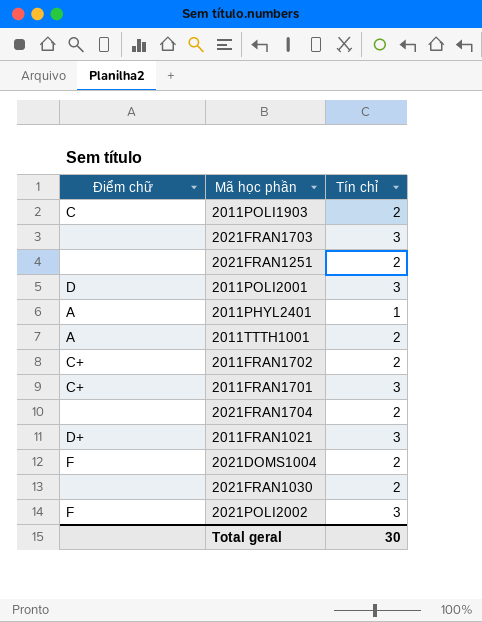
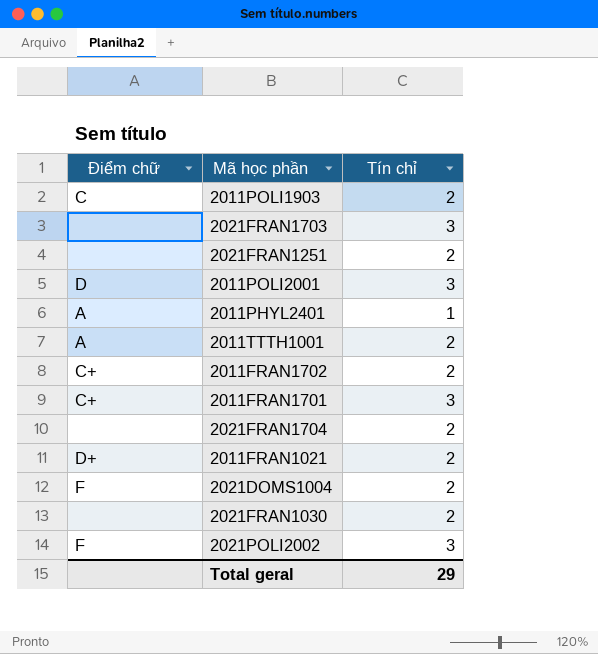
2011FRAN1021 | Tín chỉ: 3 -> 2
Total geral | Tín chỉ: 30 -> 29

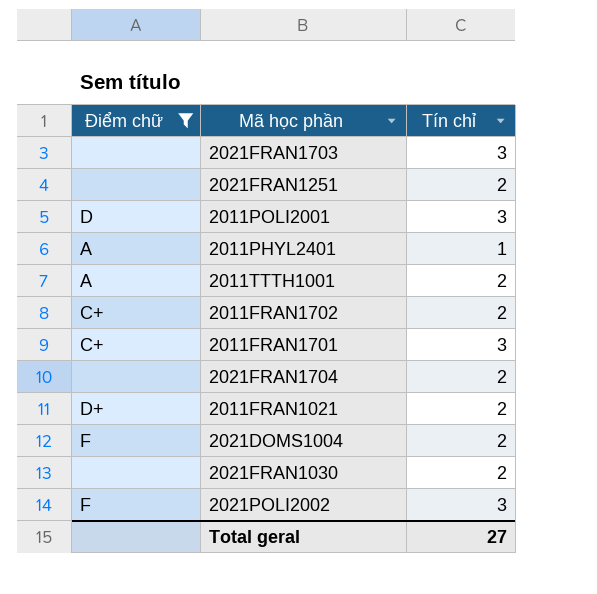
filter: none -> Điểm chữ != C
Total geral | Tín chỉ: 29 -> 27

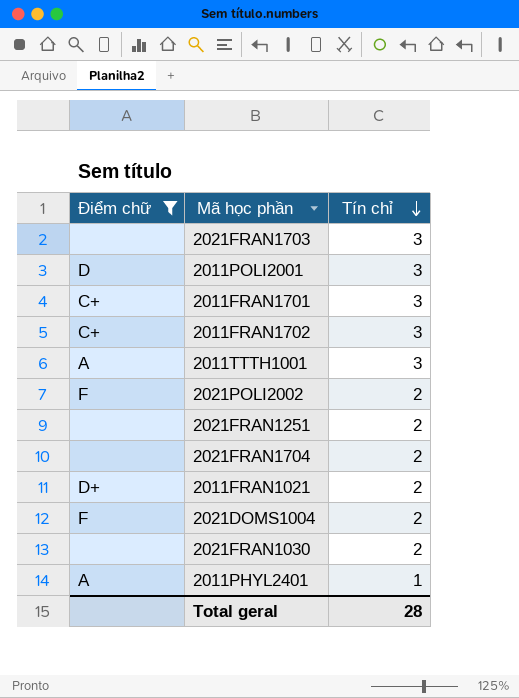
row order: none -> Tín chỉ descending
2011FRAN1702 | Tín chỉ: 2 -> 3
2011TTTH1001 | Tín chỉ: 2 -> 3
2021POLI2002 | Tín chỉ: 3 -> 2
Total geral | Tín chỉ: 27 -> 28

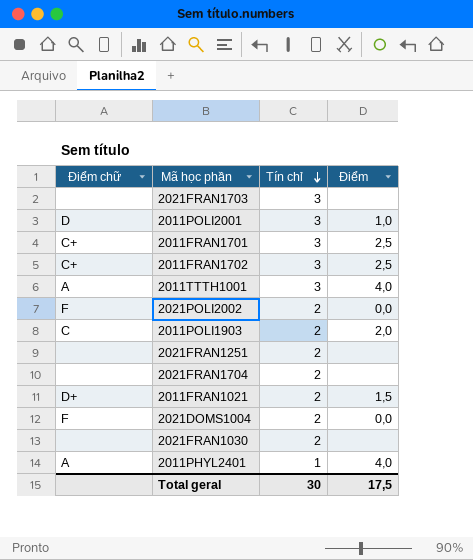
filter: Điểm chữ != C -> none
column Điểm | position: none -> 4
Total geral | Tín chỉ: 28 -> 30

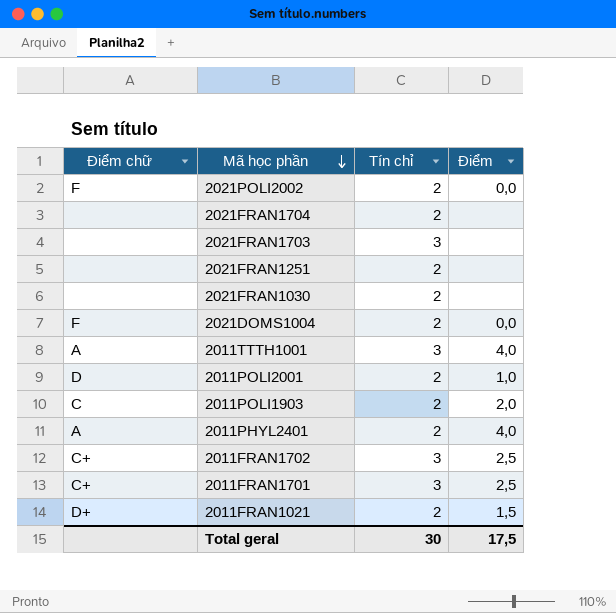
row order: Tín chỉ descending -> Mã học phần descending
2011POLI2001 | Tín chỉ: 3 -> 2
2011PHYL2401 | Tín chỉ: 1 -> 2

